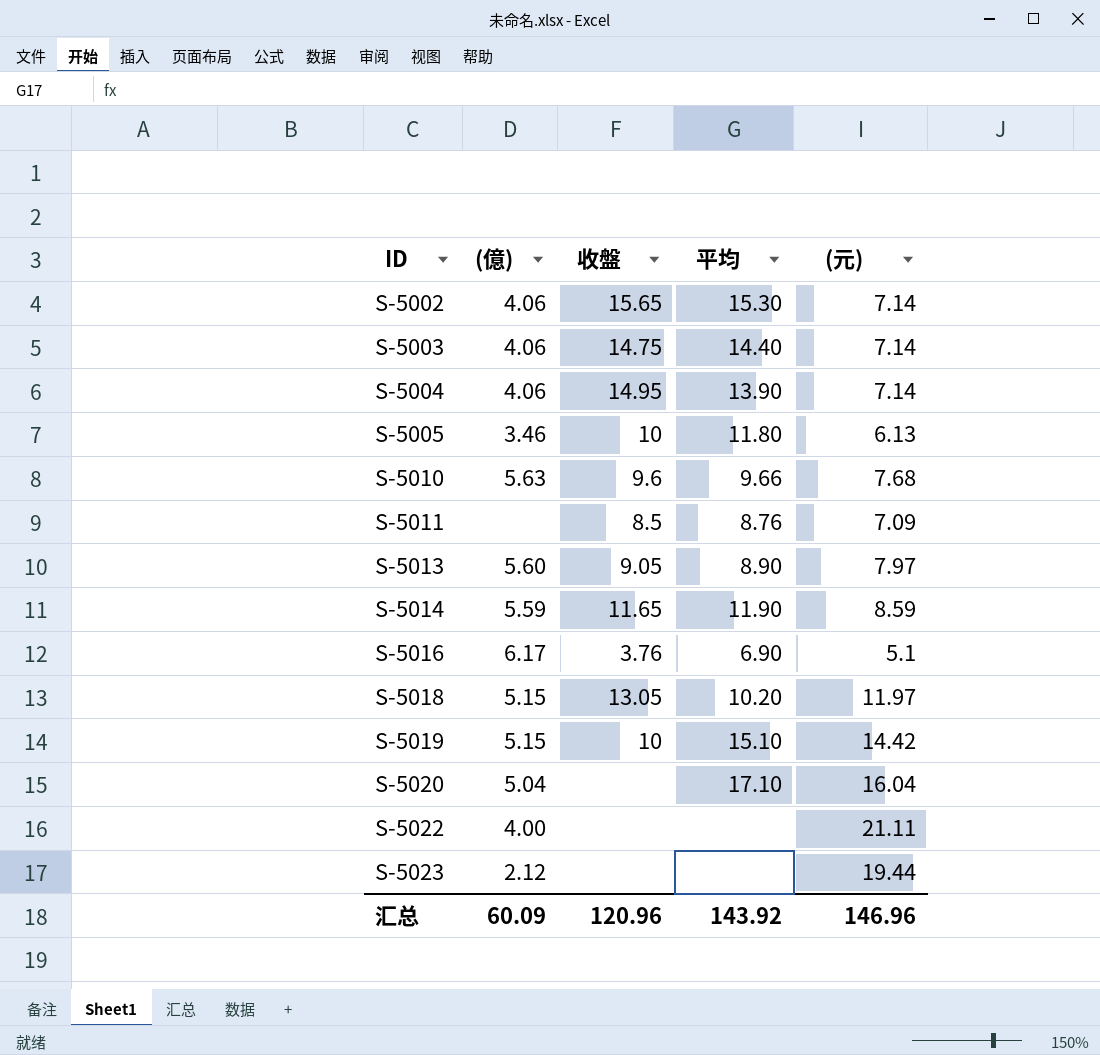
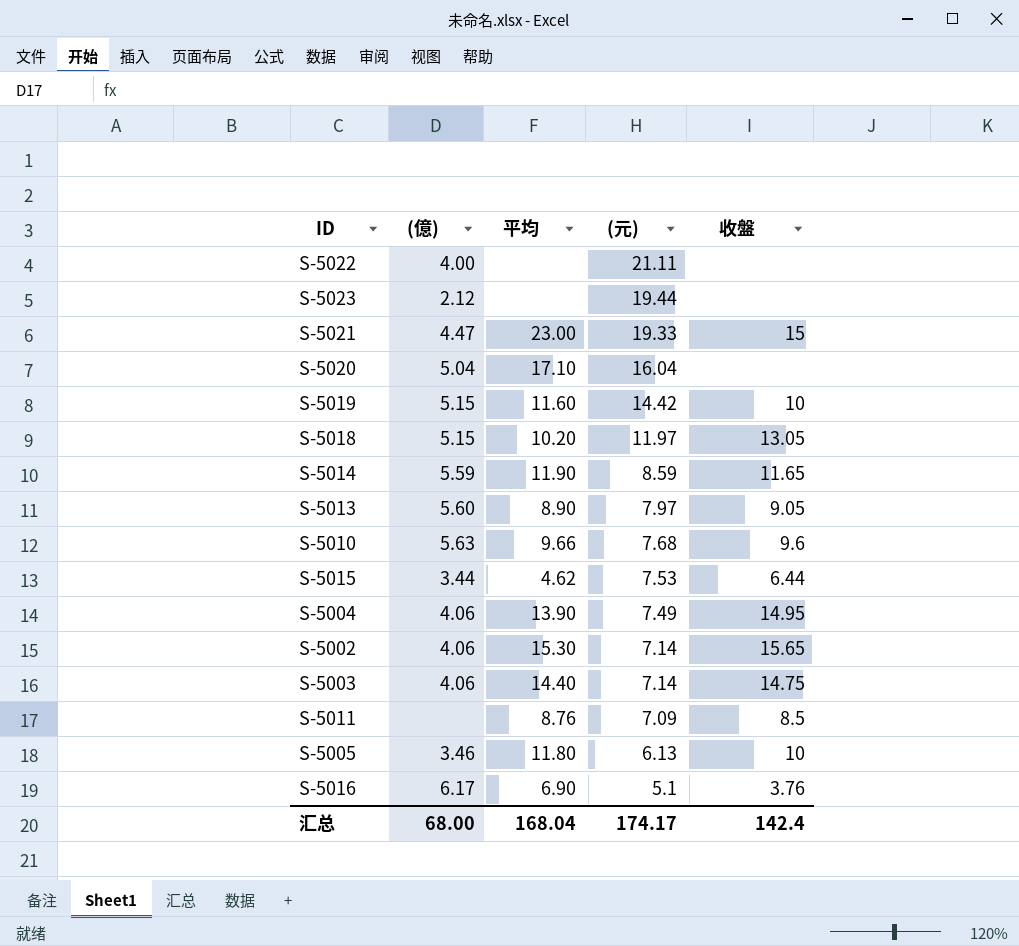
row order: ID ascending -> (元) descending
column 收盤 | position: 3 -> 5
row S-5021: none -> 4.47 | 23.00 | 19.33 | 15
S-5019 | 平均: 15.10 -> 11.60
row S-5015: none -> 3.44 | 4.62 | 7.53 | 6.44
S-5004 | (元): 7.14 -> 7.49
汇总 | (億): 60.09 -> 68.00
汇总 | 平均: 143.92 -> 168.04
汇总 | (元): 146.96 -> 174.17
汇总 | 收盤: 120.96 -> 142.4

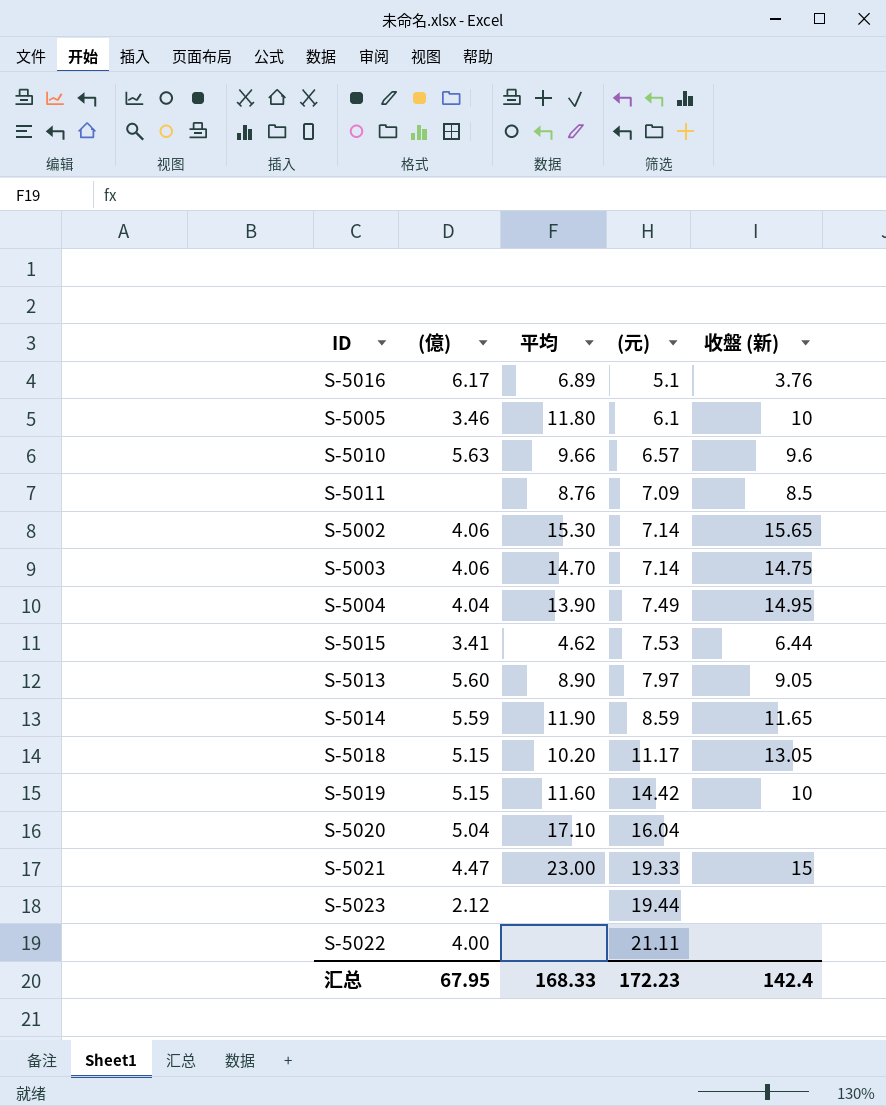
row order: (元) descending -> (元) ascending
column name: 收盤 -> 收盤 (新)
S-5016 | 平均: 6.90 -> 6.89
S-5005 | (元): 6.13 -> 6.1
S-5010 | (元): 7.68 -> 6.57
S-5003 | 平均: 14.40 -> 14.70
S-5004 | (億): 4.06 -> 4.04
S-5015 | (億): 3.44 -> 3.41
S-5018 | (元): 11.97 -> 11.17
汇总 | (億): 68.00 -> 67.95
汇总 | 平均: 168.04 -> 168.33
汇总 | (元): 174.17 -> 172.23

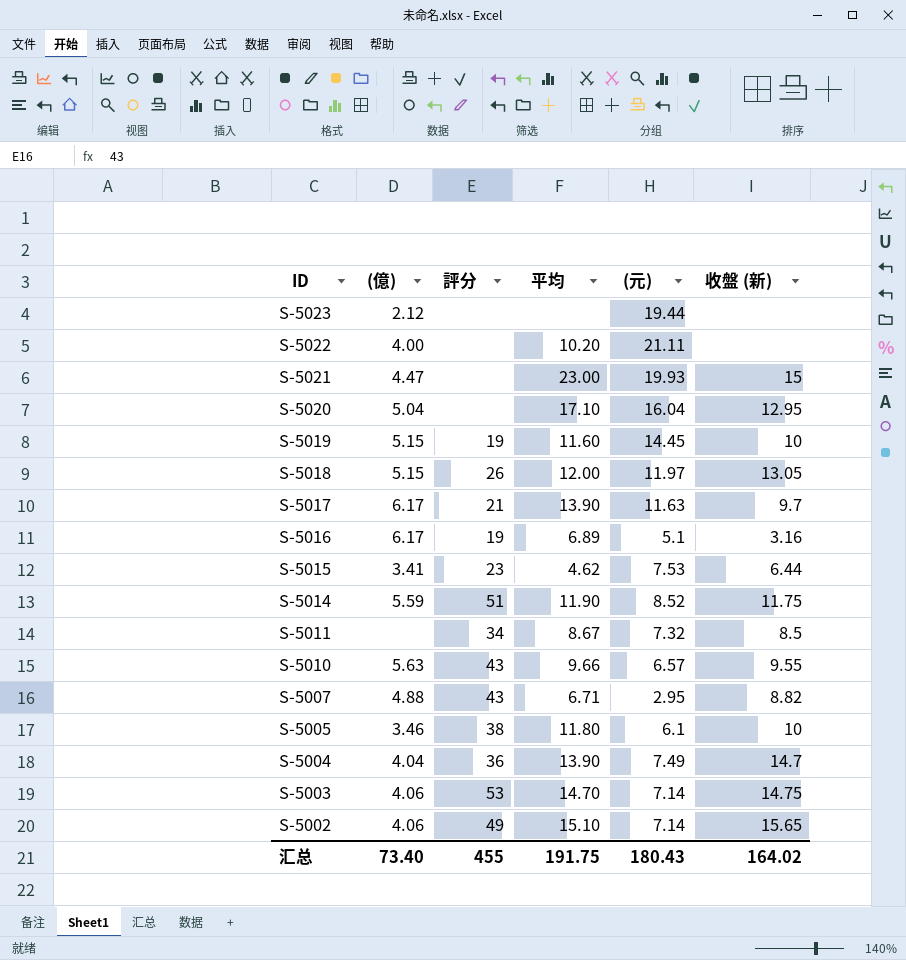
row order: (元) ascending -> ID descending
column 評分 | position: none -> 3
row S-5013: 5.60 | 8.90 | 7.97 | 9.05 -> none
S-5022 | 平均: none -> 10.20
S-5021 | (元): 19.33 -> 19.93
S-5020 | 收盤 (新): none -> 12.95
S-5019 | (元): 14.42 -> 14.45
S-5018 | 平均: 10.20 -> 12.00
S-5018 | (元): 11.17 -> 11.97
row S-5017: none -> 6.17 | 21 | 13.90 | 11.63 | 9.7
S-5016 | 收盤 (新): 3.76 -> 3.16
S-5014 | (元): 8.59 -> 8.52
S-5014 | 收盤 (新): 11.65 -> 11.75
S-5011 | 平均: 8.76 -> 8.67
S-5011 | (元): 7.09 -> 7.32
S-5010 | 收盤 (新): 9.6 -> 9.55
row S-5007: none -> 4.88 | 43 | 6.71 | 2.95 | 8.82
S-5004 | 收盤 (新): 14.95 -> 14.7
S-5002 | 平均: 15.30 -> 15.10
汇总 | (億): 67.95 -> 73.40
汇总 | 平均: 168.33 -> 191.75
汇总 | (元): 172.23 -> 180.43
汇总 | 收盤 (新): 142.4 -> 164.02

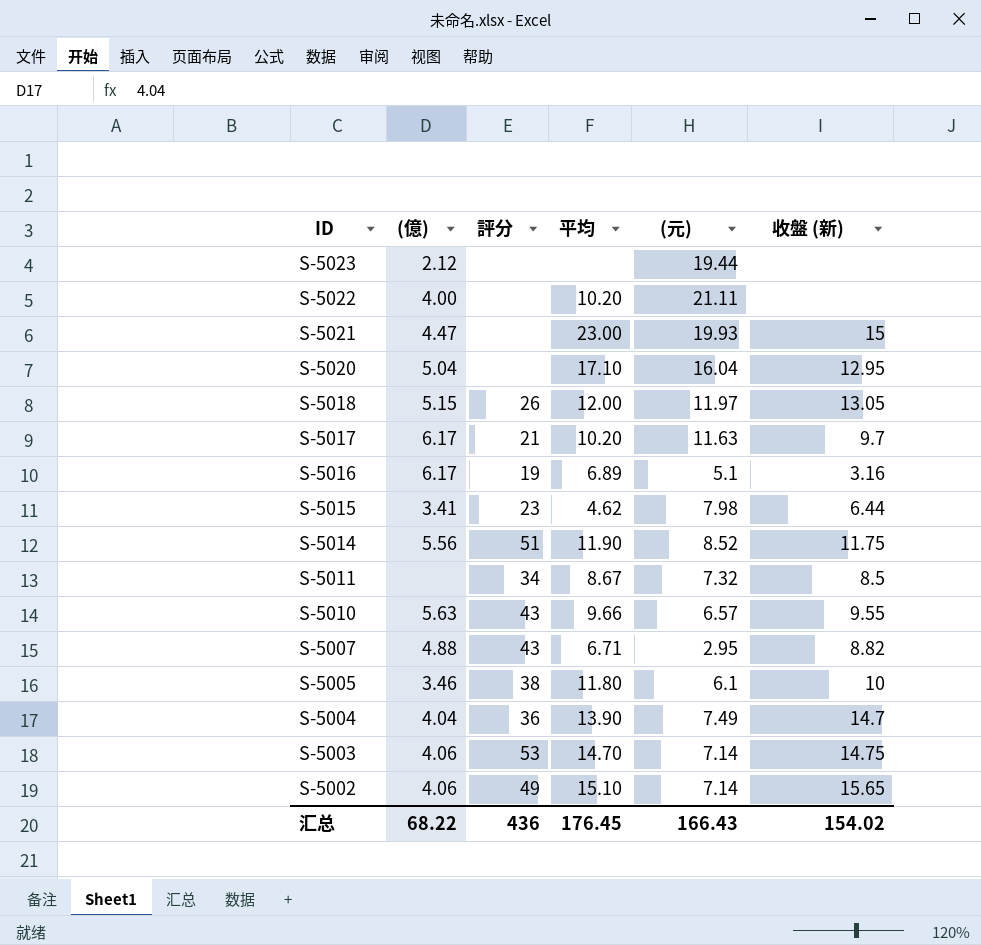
row S-5019: 5.15 | 19 | 11.60 | 14.45 | 10 -> none
S-5017 | 平均: 13.90 -> 10.20
S-5015 | (元): 7.53 -> 7.98
S-5014 | (億): 5.59 -> 5.56
汇总 | (億): 73.40 -> 68.22
汇总 | 評分: 455 -> 436
汇总 | 平均: 191.75 -> 176.45
汇总 | (元): 180.43 -> 166.43
汇总 | 收盤 (新): 164.02 -> 154.02

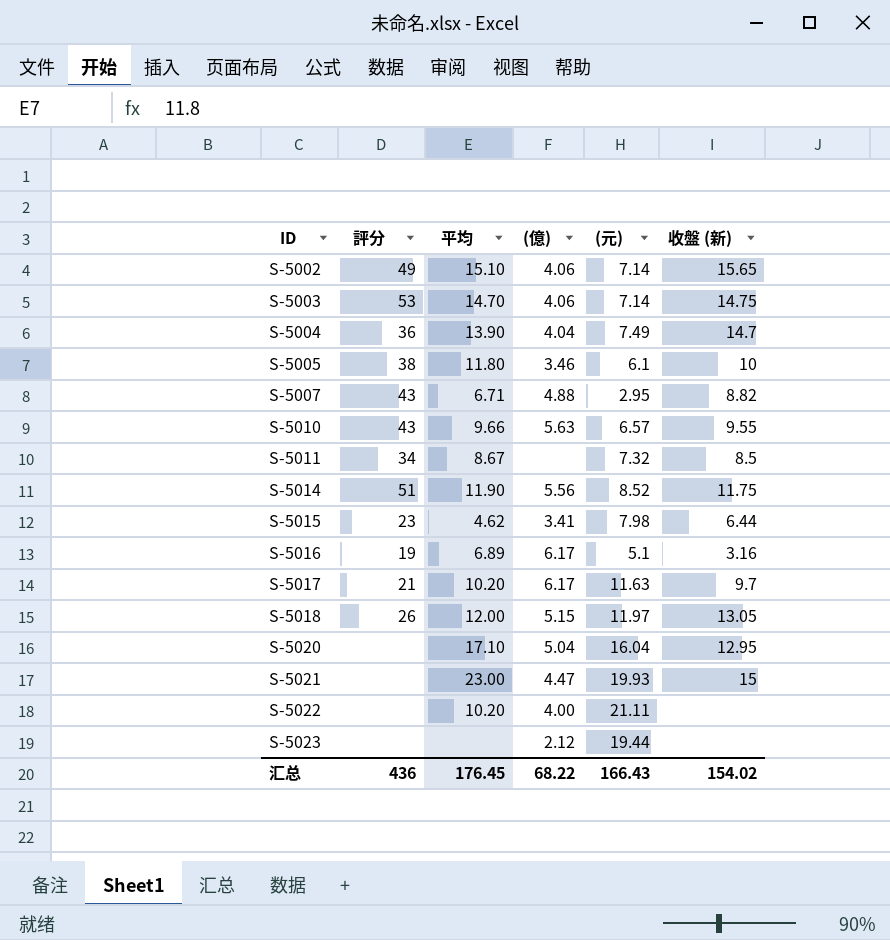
row order: ID descending -> ID ascending
column (億) | position: 2 -> 4

